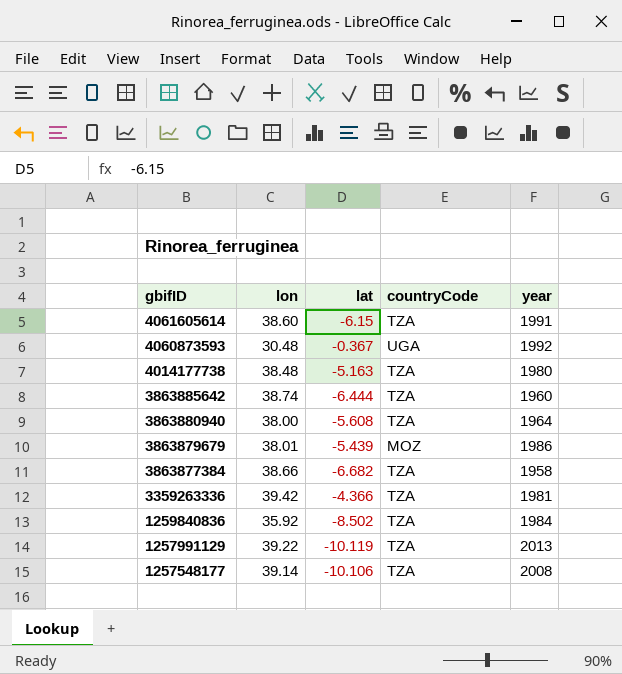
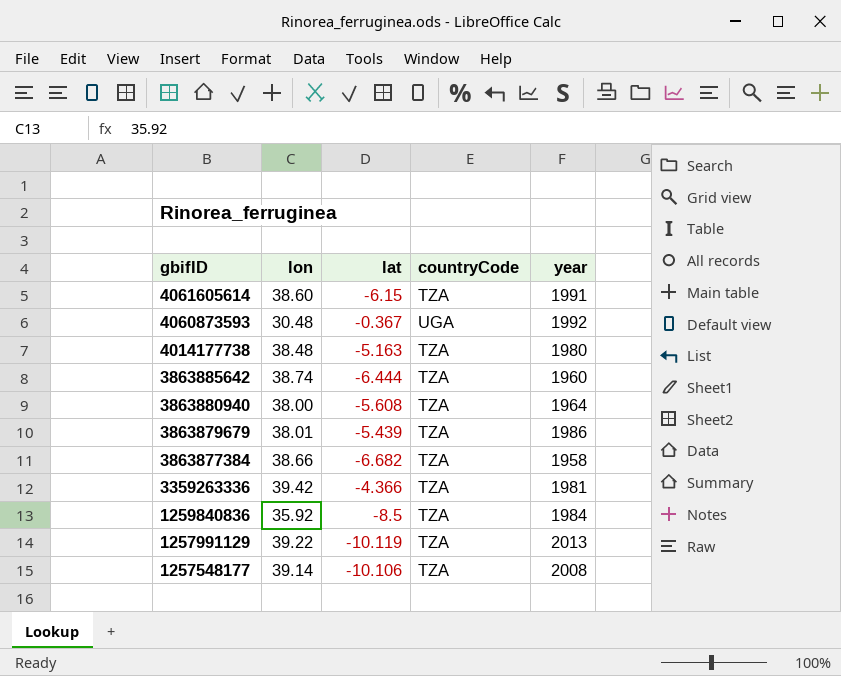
3863879679 | countryCode: MOZ -> TZA
1259840836 | lat: -8.502 -> -8.5

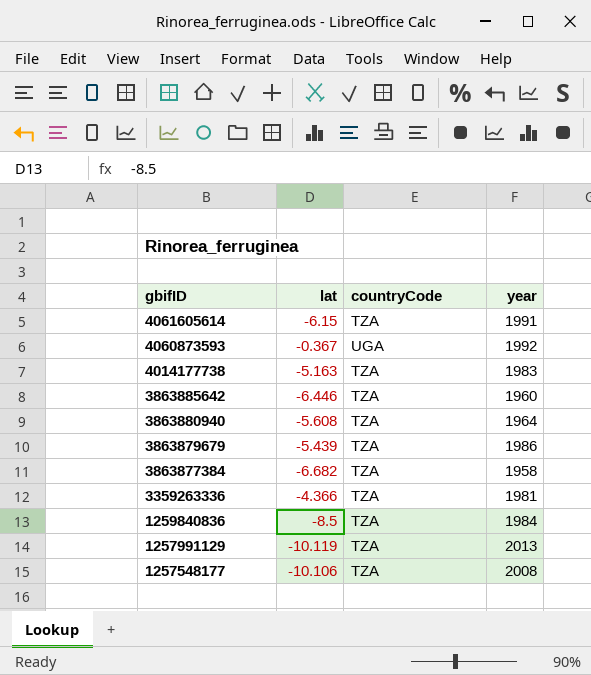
column lon | position: 2 -> none
4014177738 | year: 1980 -> 1983
3863885642 | lat: -6.444 -> -6.446

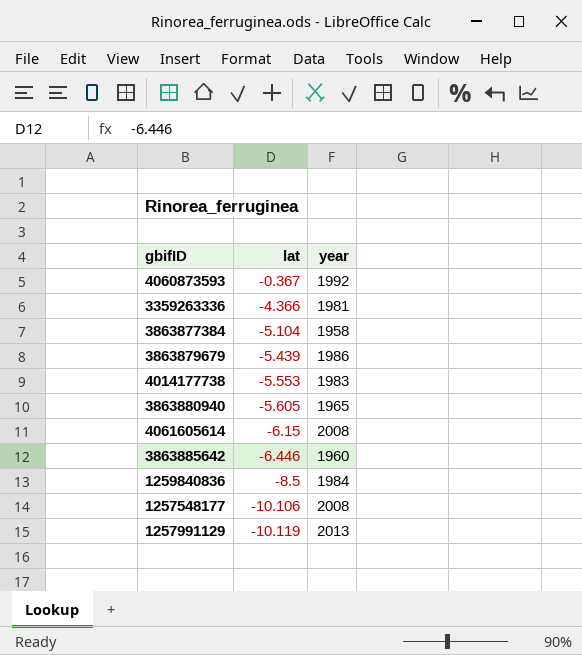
row order: gbifID descending -> lat descending
column countryCode | position: 3 -> none
3863877384 | lat: -6.682 -> -5.104
4014177738 | lat: -5.163 -> -5.553
3863880940 | lat: -5.608 -> -5.605
3863880940 | year: 1964 -> 1965
4061605614 | year: 1991 -> 2008

